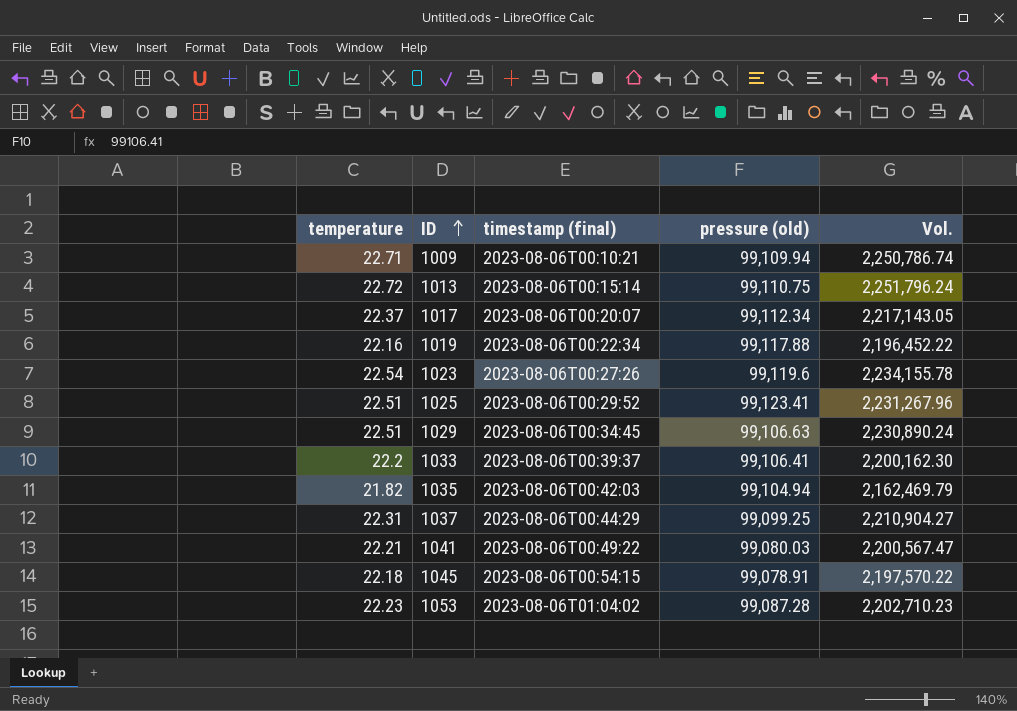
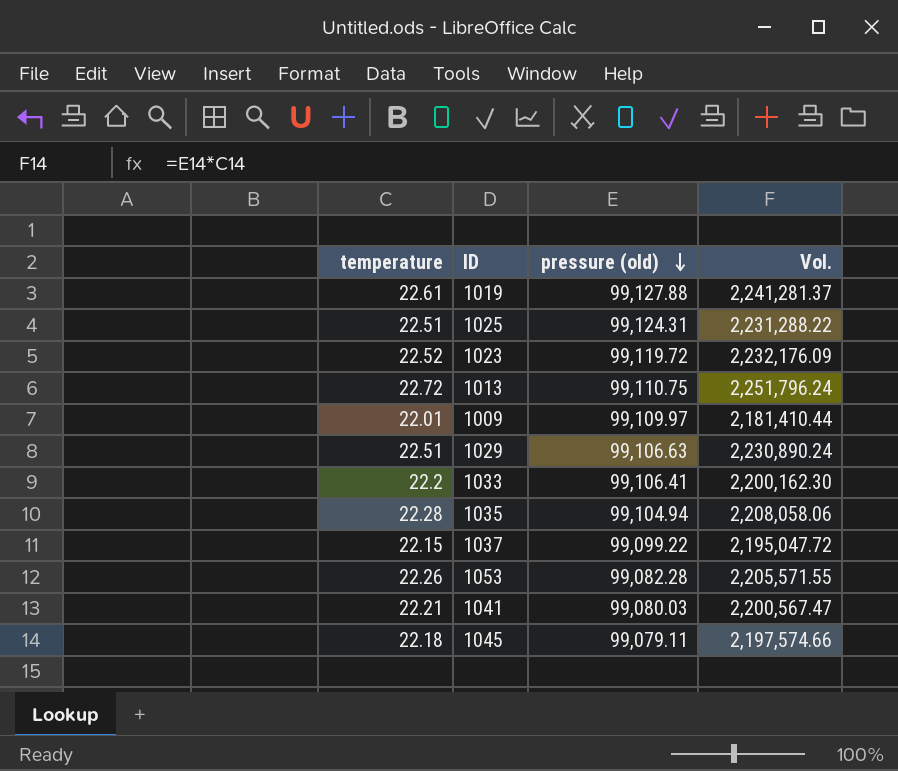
row order: ID ascending -> pressure (old) descending
column timestamp (final) | position: 3 -> none
row 1017: 22.37 | 2023-08-06T00:20:07 | 99,112.34 | 2,217,143.05 -> none
1019 | temperature: 22.16 -> 22.61
1019 | pressure (old): 99,117.88 -> 99,127.88
1019 | Vol.: 2,196,452.22 -> 2,241,281.37
1025 | pressure (old): 99,123.41 -> 99,124.31
1025 | Vol.: 2,231,267.96 -> 2,231,288.22
1023 | temperature: 22.54 -> 22.52
1023 | pressure (old): 99,119.6 -> 99,119.72
1023 | Vol.: 2,234,155.78 -> 2,232,176.09
1009 | temperature: 22.71 -> 22.01
1009 | pressure (old): 99,109.94 -> 99,109.97
1009 | Vol.: 2,250,786.74 -> 2,181,410.44
1035 | temperature: 21.82 -> 22.28
1035 | Vol.: 2,162,469.79 -> 2,208,058.06
1037 | temperature: 22.31 -> 22.15
1037 | pressure (old): 99,099.25 -> 99,099.22
1037 | Vol.: 2,210,904.27 -> 2,195,047.72
1053 | temperature: 22.23 -> 22.26
1053 | pressure (old): 99,087.28 -> 99,082.28
1053 | Vol.: 2,202,710.23 -> 2,205,571.55
1045 | pressure (old): 99,078.91 -> 99,079.11
1045 | Vol.: 2,197,570.22 -> 2,197,574.66

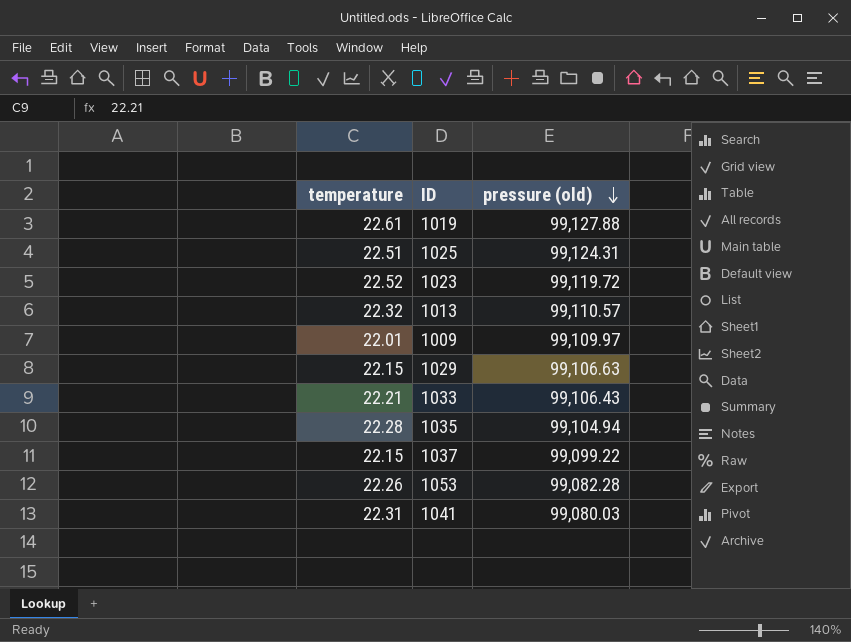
column Vol. | formula: [temperature] * [pressure (old)] -> none
row 1045: 22.18 | 99,079.11 | 2,197,574.66 -> none
1013 | temperature: 22.72 -> 22.32
1013 | pressure (old): 99,110.75 -> 99,110.57
1029 | temperature: 22.51 -> 22.15
1033 | temperature: 22.2 -> 22.21
1033 | pressure (old): 99,106.41 -> 99,106.43
1041 | temperature: 22.21 -> 22.31

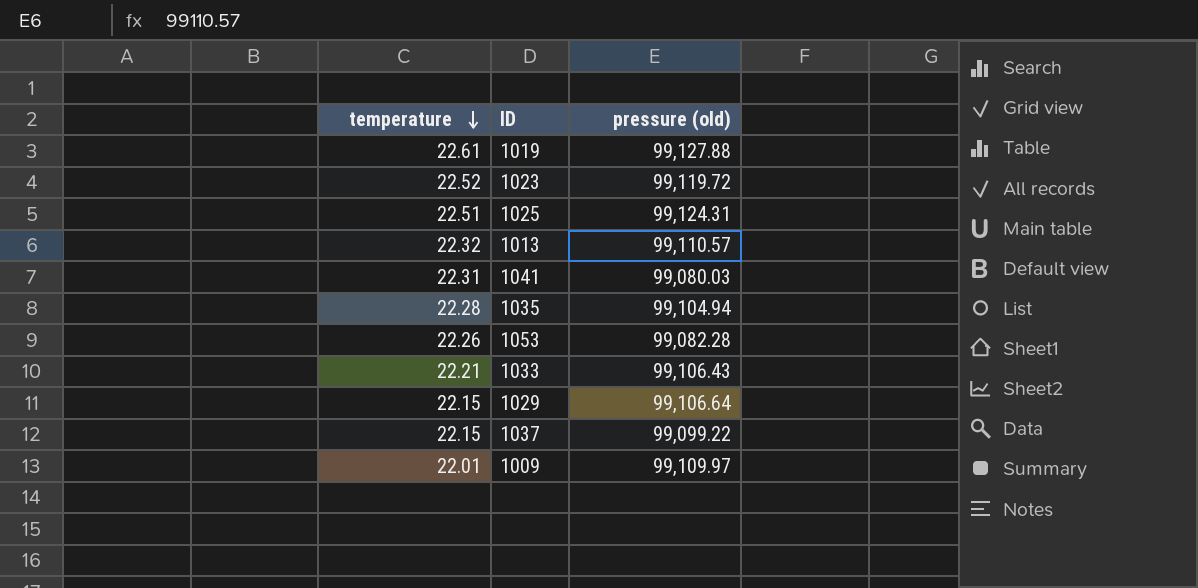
row order: pressure (old) descending -> temperature descending
1029 | pressure (old): 99,106.63 -> 99,106.64

